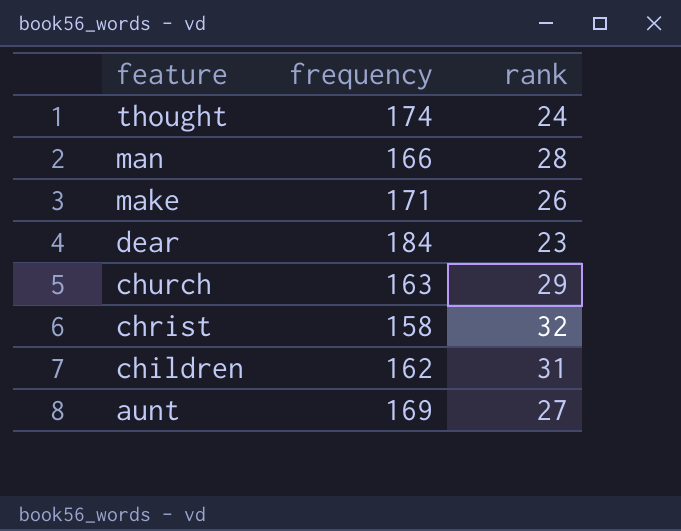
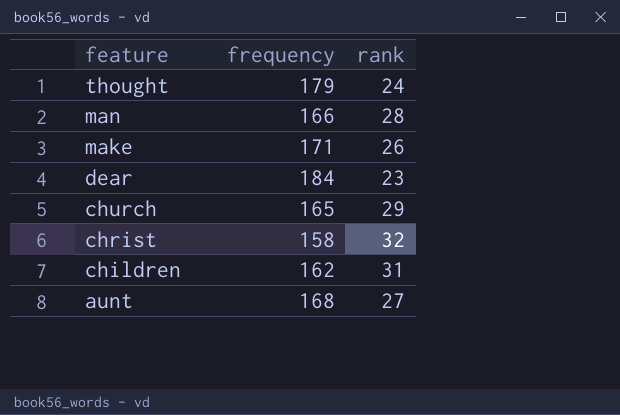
thought | frequency: 174 -> 179
church | frequency: 163 -> 165
aunt | frequency: 169 -> 168

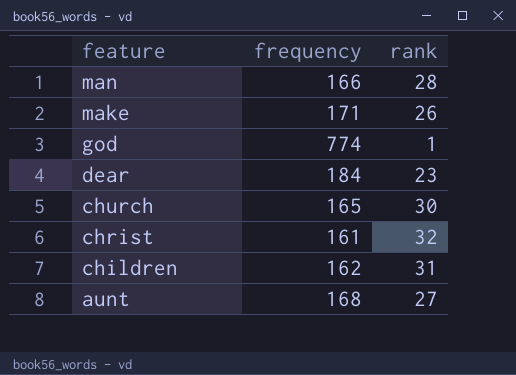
row thought: 179 | 24 -> none
row god: none -> 774 | 1
church | rank: 29 -> 30
christ | frequency: 158 -> 161

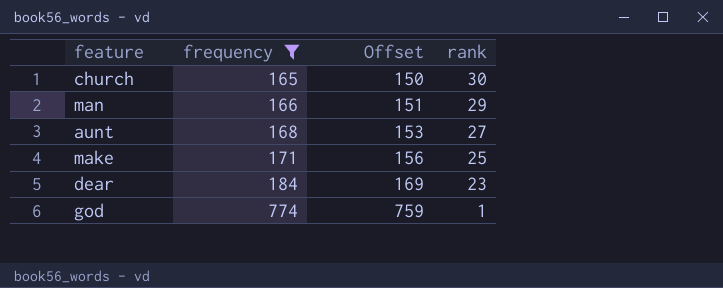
filter: none -> frequency >= 165
row order: feature descending -> frequency ascending
column Offset | formula: none -> [frequency] - 15
man | rank: 28 -> 29
make | rank: 26 -> 25

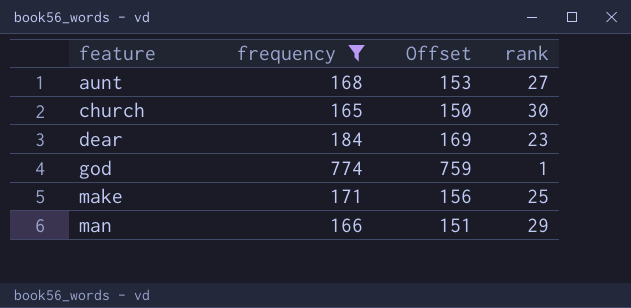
row order: frequency ascending -> feature ascending

